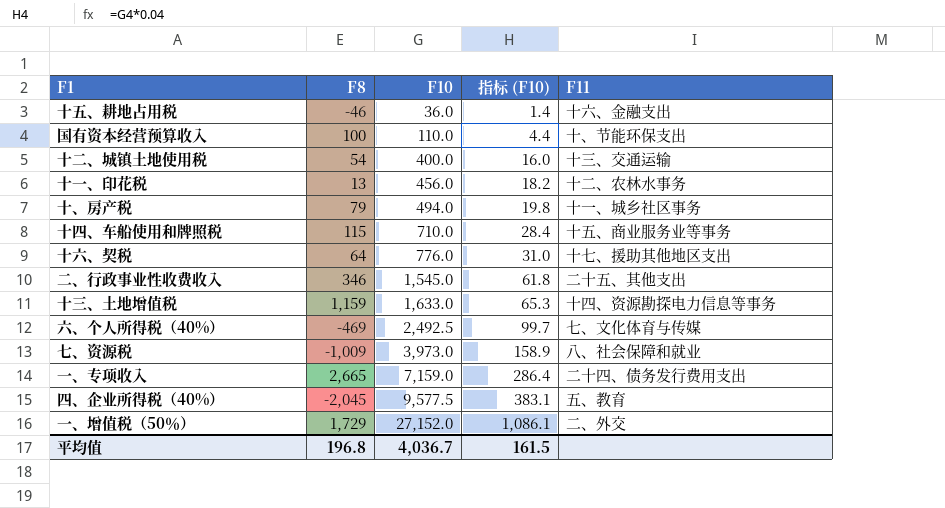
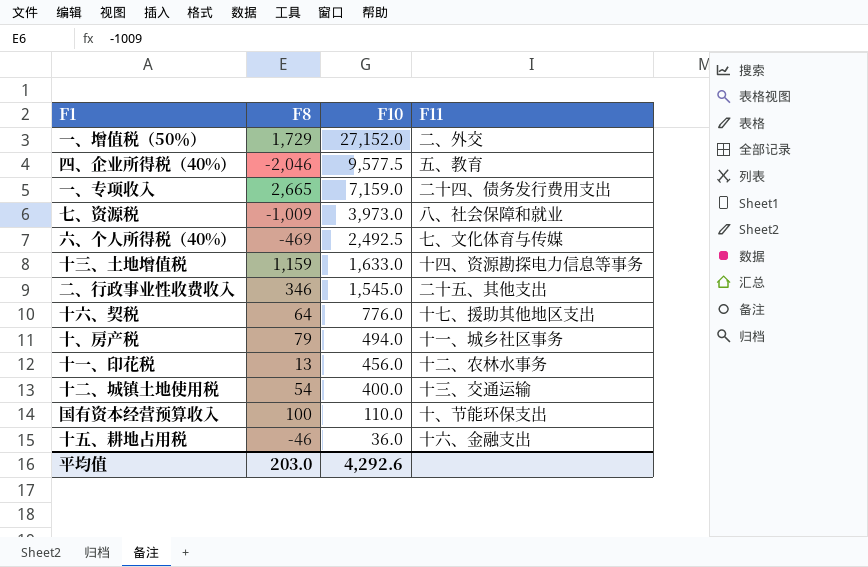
row order: F10 ascending -> F10 descending
column 指标 (F10) | formula: [F10] * 0.04 -> none
row 十四、车船使用和牌照税: 115 | 710.0 | 28.4 | 十五、商业服务业等事务 -> none
四、企业所得税（40%） | F8: -2,045 -> -2,046
平均值 | F8: 196.8 -> 203.0
平均值 | F10: 4,036.7 -> 4,292.6

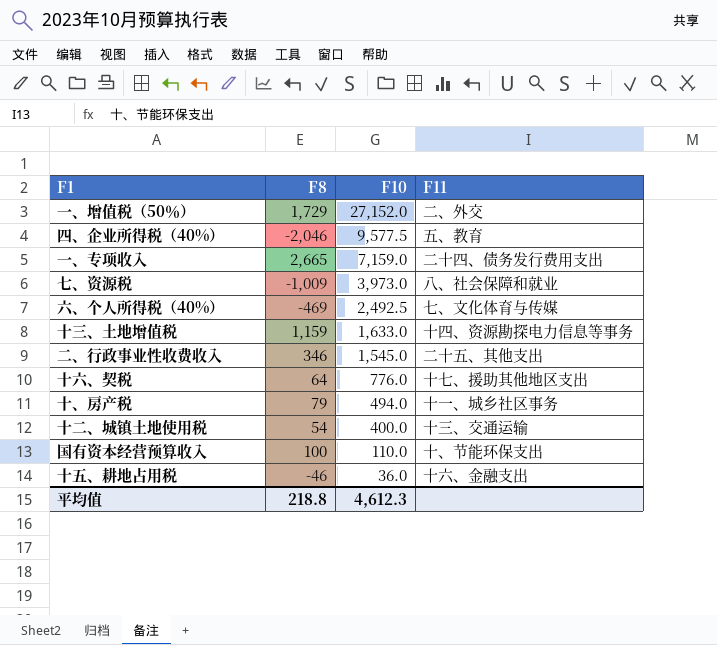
row 十一、印花税: 13 | 456.0 | 十二、农林水事务 -> none
平均值 | F8: 203.0 -> 218.8
平均值 | F10: 4,292.6 -> 4,612.3

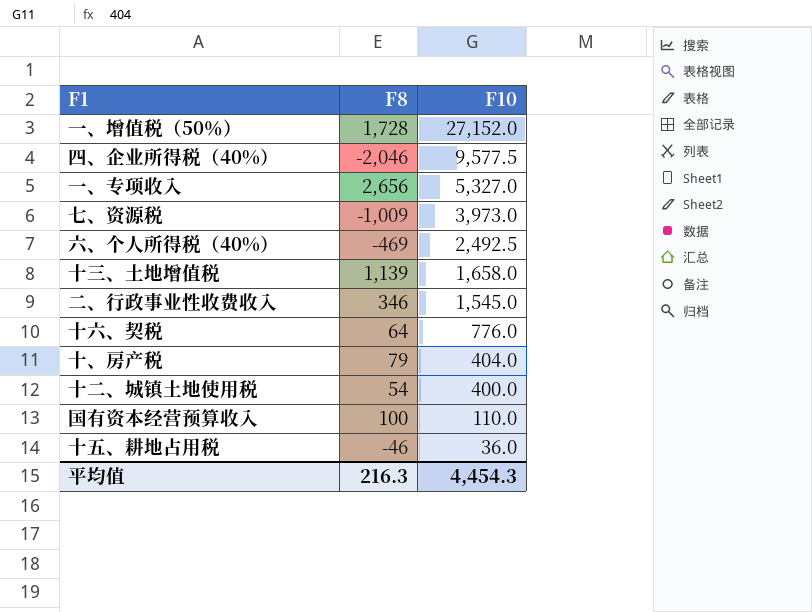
column F11 | position: 4 -> none
一、增值税（50％） | F8: 1,729 -> 1,728
一、专项收入 | F8: 2,665 -> 2,656
一、专项收入 | F10: 7,159.0 -> 5,327.0
十三、土地增值税 | F8: 1,159 -> 1,139
十三、土地增值税 | F10: 1,633.0 -> 1,658.0
十、房产税 | F10: 494.0 -> 404.0
平均值 | F8: 218.8 -> 216.3
平均值 | F10: 4,612.3 -> 4,454.3

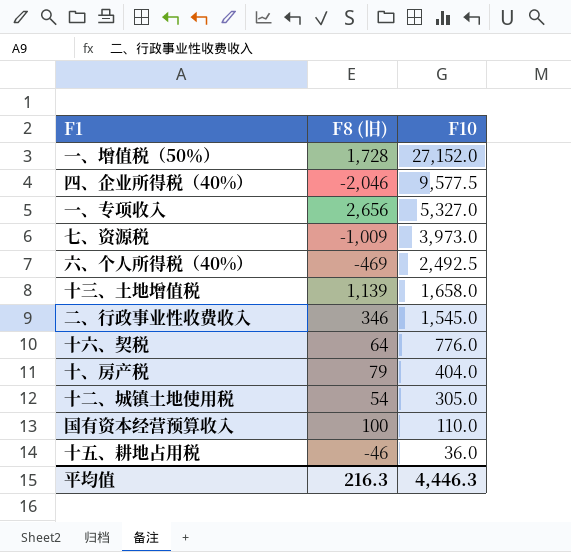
column name: F8 -> F8 (旧)
十二、城镇土地使用税 | F10: 400.0 -> 305.0
平均值 | F10: 4,454.3 -> 4,446.3

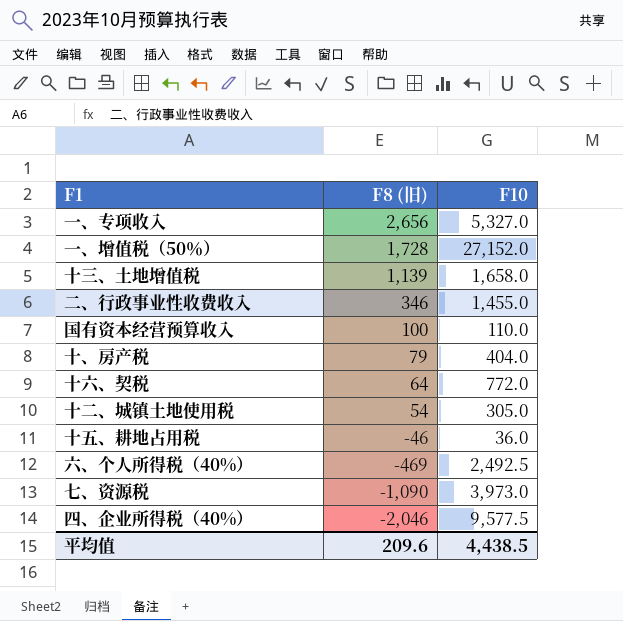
row order: F10 descending -> F8 (旧) descending
二、行政事业性收费收入 | F10: 1,545.0 -> 1,455.0
十六、契税 | F10: 776.0 -> 772.0
七、资源税 | F8 (旧): -1,009 -> -1,090
平均值 | F8 (旧): 216.3 -> 209.6
平均值 | F10: 4,446.3 -> 4,438.5

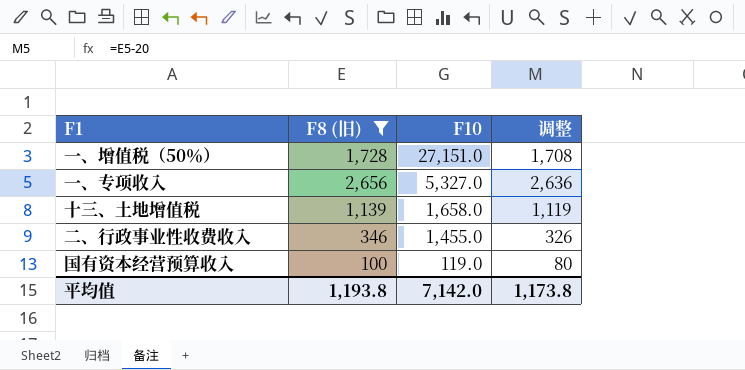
filter: none -> F8 (旧) >= 100
row order: F8 (旧) descending -> F10 descending
column 调整 | formula: none -> [F8 (旧)] - 20
一、增值税（50％） | F10: 27,152.0 -> 27,151.0
国有资本经营预算收入 | F10: 110.0 -> 119.0
平均值 | F8 (旧): 209.6 -> 1,193.8
平均值 | F10: 4,438.5 -> 7,142.0

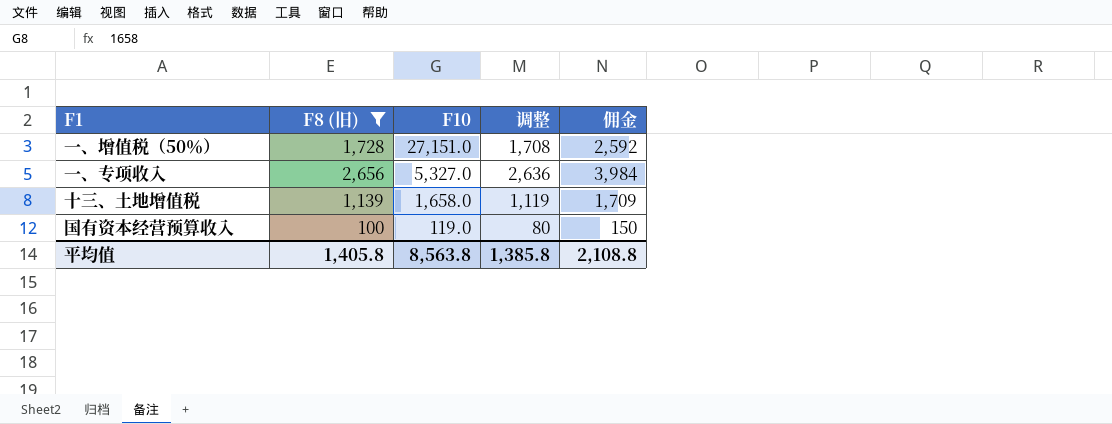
column 佣金 | formula: none -> [F8 (旧)] * 1.5
row 二、行政事业性收费收入: 346 | 1,455.0 | 326 -> none
平均值 | F8 (旧): 1,193.8 -> 1,405.8
平均值 | F10: 7,142.0 -> 8,563.8
平均值 | 调整: 1,173.8 -> 1,385.8

